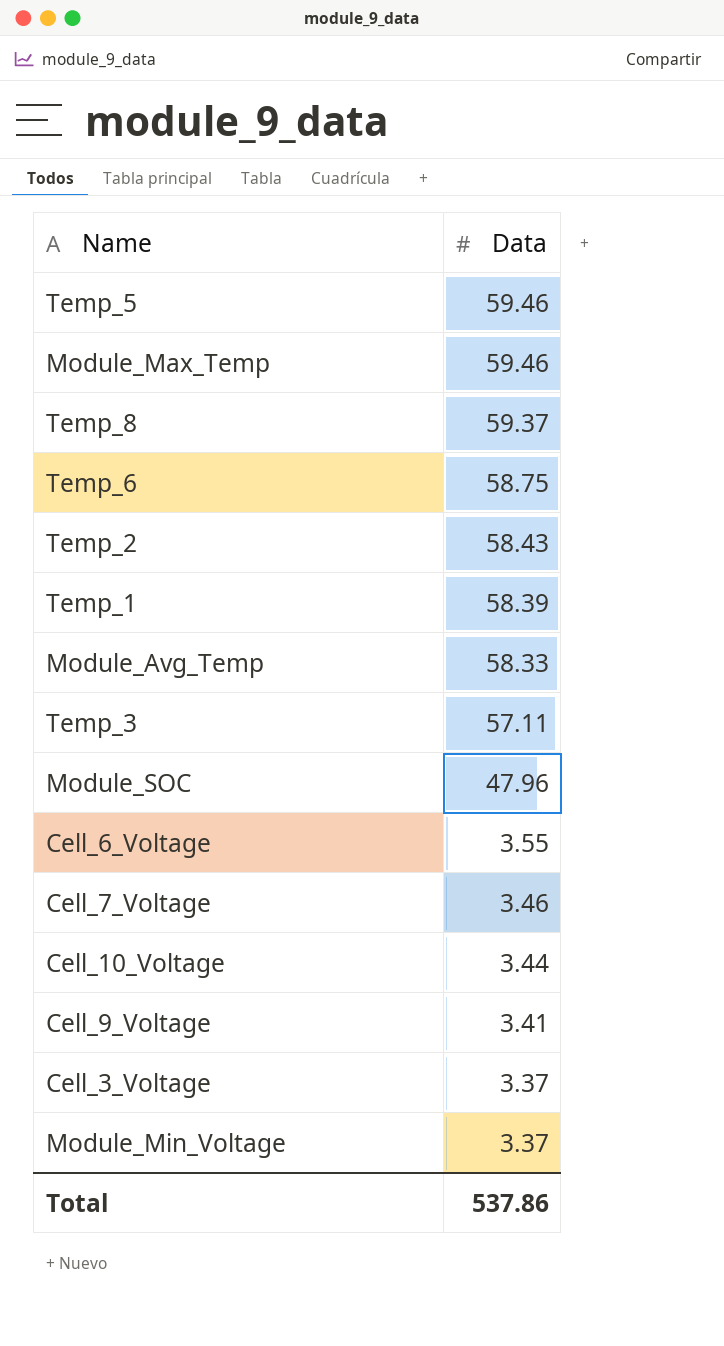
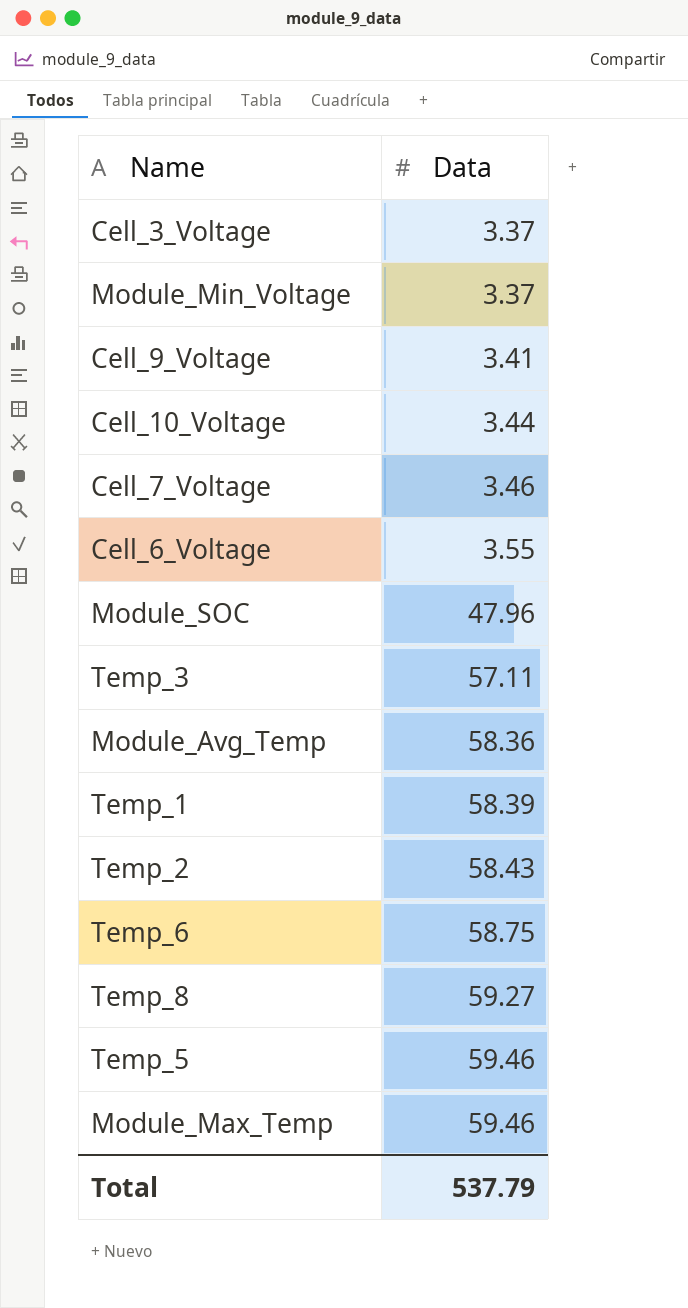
row order: Data descending -> Data ascending
Module_Avg_Temp | Data: 58.33 -> 58.36
Temp_8 | Data: 59.37 -> 59.27
Total | Data: 537.86 -> 537.79

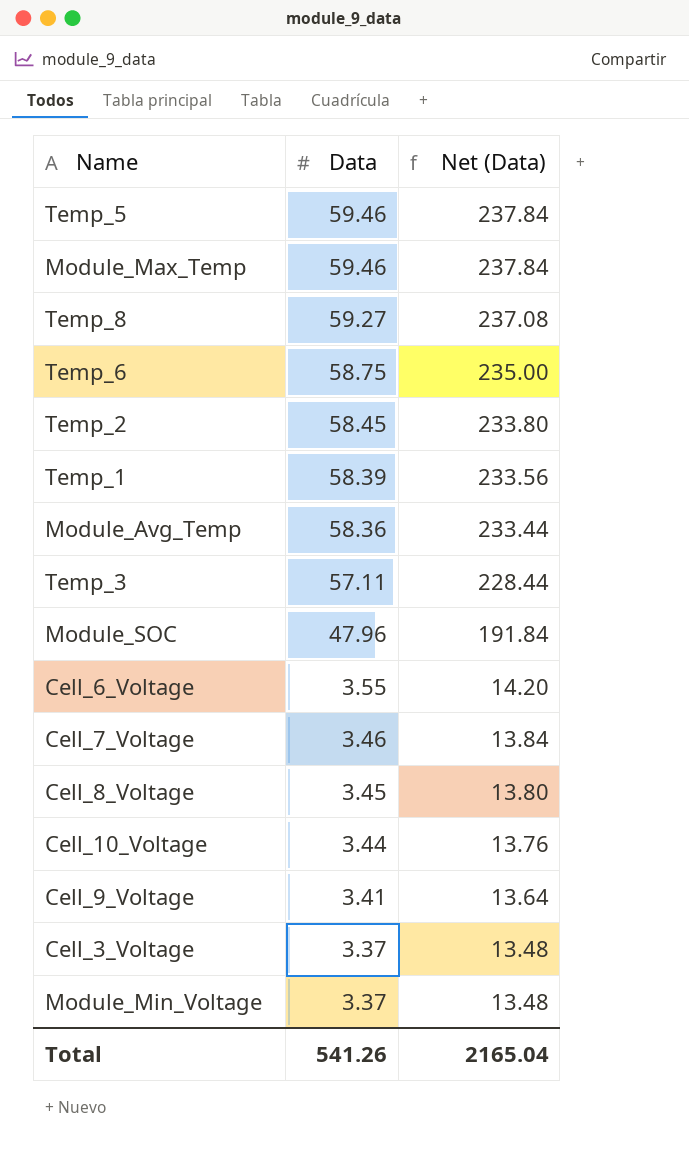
row order: Data ascending -> Data descending
column Net (Data) | formula: none -> [Data] * 4
Temp_2 | Data: 58.43 -> 58.45
row Cell_8_Voltage: none -> 3.45 | 13.80
Total | Data: 537.79 -> 541.26

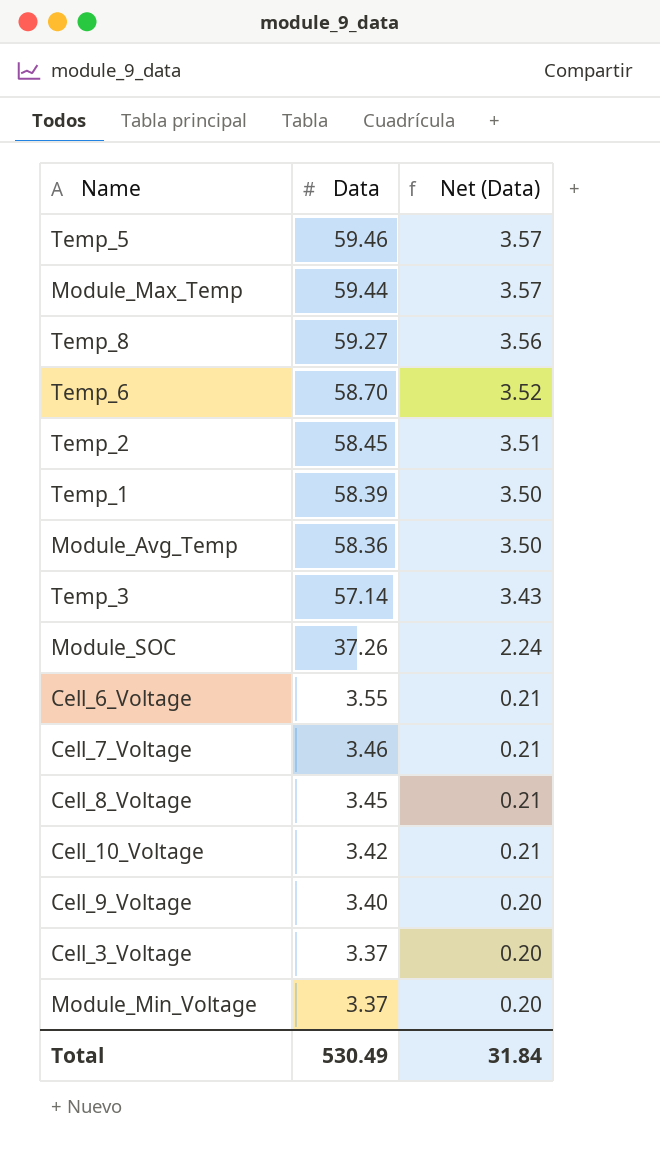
column Net (Data) | formula: [Data] * 4 -> [Data] * 0.06
Module_Max_Temp | Data: 59.46 -> 59.44
Temp_6 | Data: 58.75 -> 58.70
Temp_3 | Data: 57.11 -> 57.14
Module_SOC | Data: 47.96 -> 37.26
Cell_10_Voltage | Data: 3.44 -> 3.42
Cell_9_Voltage | Data: 3.41 -> 3.40
Total | Data: 541.26 -> 530.49
Total | Net (Data): 2165.04 -> 31.84

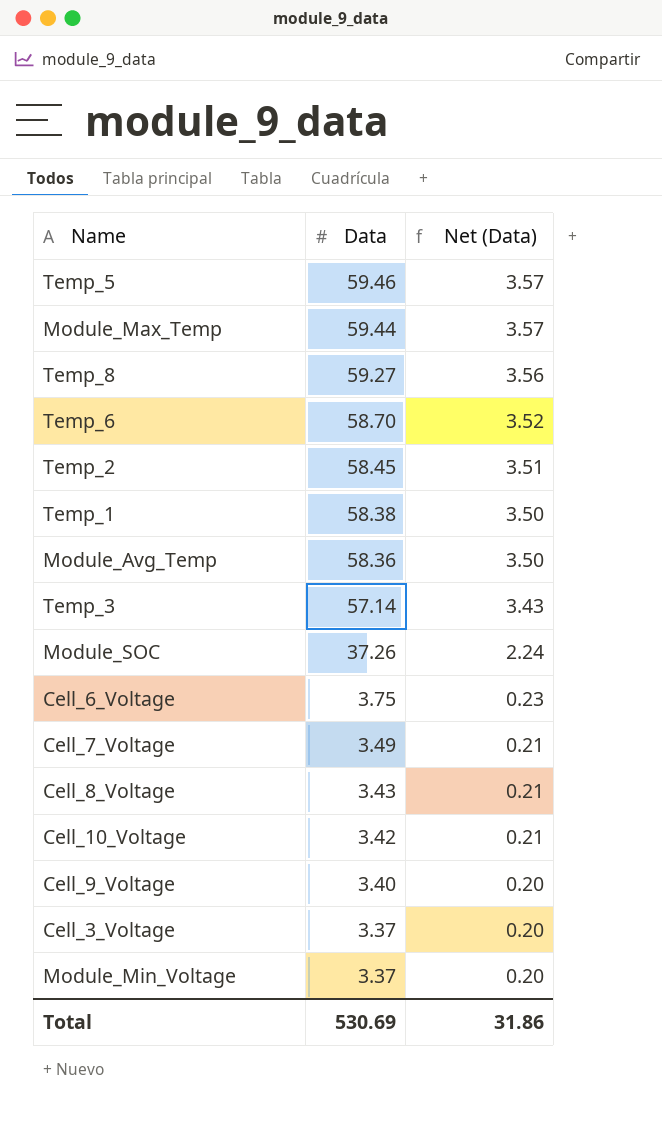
Temp_1 | Data: 58.39 -> 58.38
Cell_6_Voltage | Data: 3.55 -> 3.75
Cell_6_Voltage | Net (Data): 0.21 -> 0.23
Cell_7_Voltage | Data: 3.46 -> 3.49
Cell_8_Voltage | Data: 3.45 -> 3.43
Total | Data: 530.49 -> 530.69
Total | Net (Data): 31.84 -> 31.86

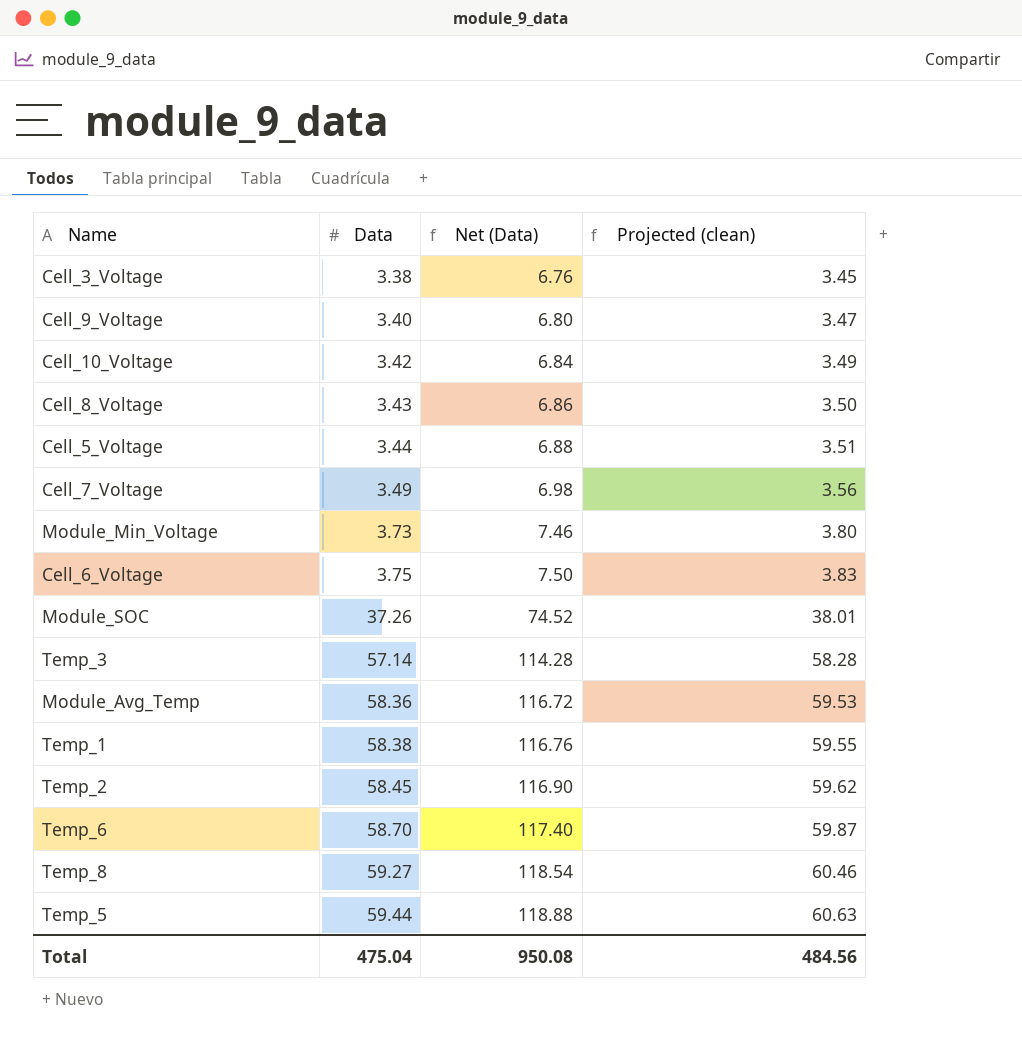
row order: Data descending -> Data ascending
column Net (Data) | formula: [Data] * 0.06 -> [Data] * 2
column Projected (clean) | formula: none -> [Data] * 1.02
row Module_Max_Temp: 59.44 | 3.57 -> none
Cell_3_Voltage | Data: 3.37 -> 3.38
row Cell_5_Voltage: none -> 3.44 | 6.88 | 3.51
Module_Min_Voltage | Data: 3.37 -> 3.73
Temp_5 | Data: 59.46 -> 59.44
Total | Data: 530.69 -> 475.04
Total | Net (Data): 31.86 -> 950.08

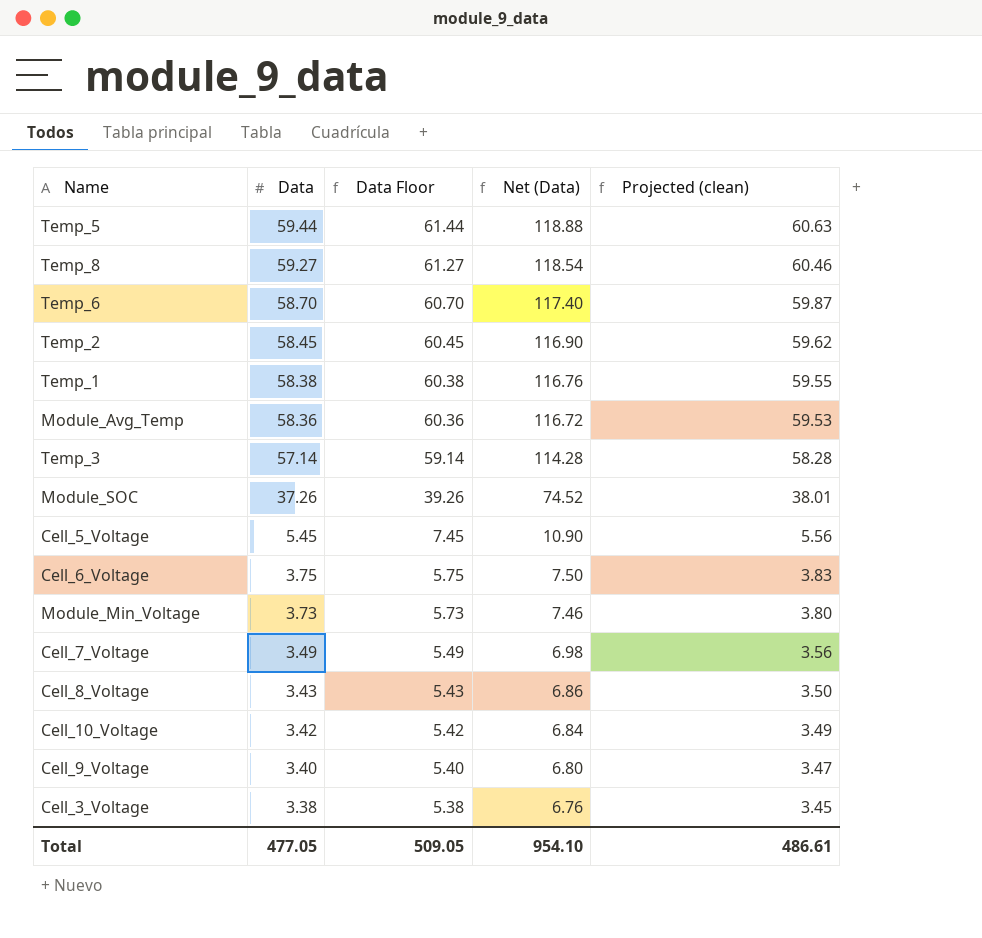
row order: Data ascending -> Data descending
column Data Floor | formula: none -> [Data] + 2
Cell_5_Voltage | Data: 3.44 -> 5.45
Cell_5_Voltage | Net (Data): 6.88 -> 10.90
Cell_5_Voltage | Projected (clean): 3.51 -> 5.56
Total | Data: 475.04 -> 477.05
Total | Net (Data): 950.08 -> 954.10
Total | Projected (clean): 484.56 -> 486.61

